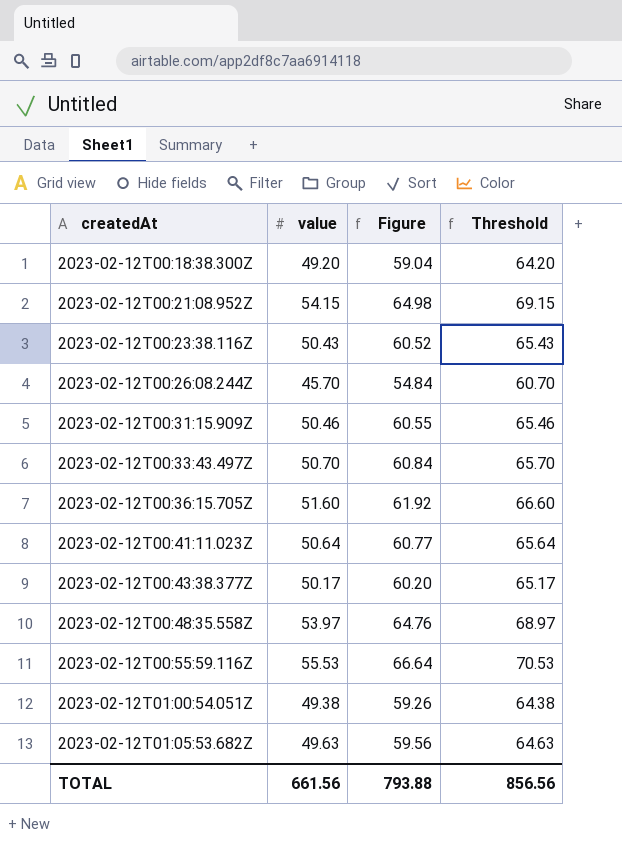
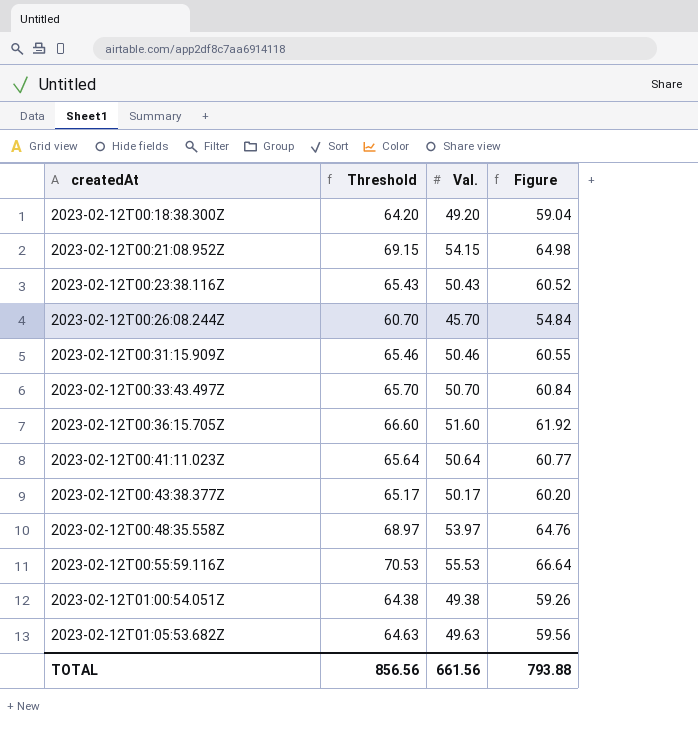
column Threshold | position: 4 -> 2
column name: value -> Val.

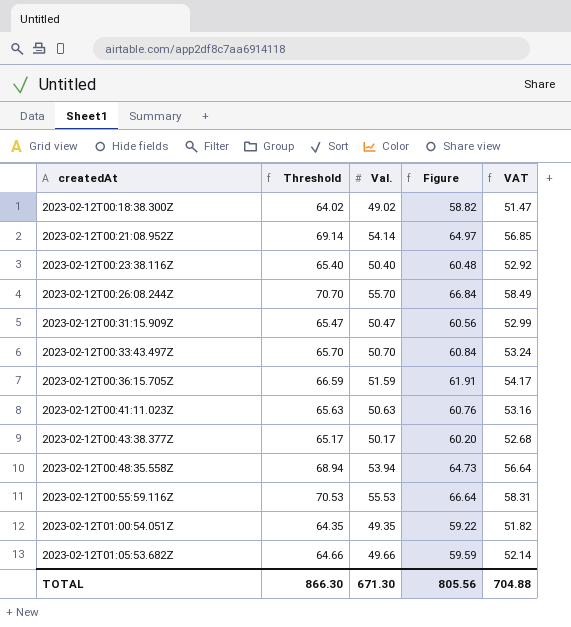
column VAT | formula: none -> [Val.] * 1.05
2023-02-12T00:18:38.300Z | Threshold: 64.20 -> 64.02
2023-02-12T00:18:38.300Z | Val.: 49.20 -> 49.02
2023-02-12T00:18:38.300Z | Figure: 59.04 -> 58.82
2023-02-12T00:21:08.952Z | Threshold: 69.15 -> 69.14
2023-02-12T00:21:08.952Z | Val.: 54.15 -> 54.14
2023-02-12T00:21:08.952Z | Figure: 64.98 -> 64.97
2023-02-12T00:23:38.116Z | Threshold: 65.43 -> 65.40
2023-02-12T00:23:38.116Z | Val.: 50.43 -> 50.40
2023-02-12T00:23:38.116Z | Figure: 60.52 -> 60.48
2023-02-12T00:26:08.244Z | Threshold: 60.70 -> 70.70
2023-02-12T00:26:08.244Z | Val.: 45.70 -> 55.70
2023-02-12T00:26:08.244Z | Figure: 54.84 -> 66.84
2023-02-12T00:31:15.909Z | Threshold: 65.46 -> 65.47
2023-02-12T00:31:15.909Z | Val.: 50.46 -> 50.47
2023-02-12T00:31:15.909Z | Figure: 60.55 -> 60.56
2023-02-12T00:36:15.705Z | Threshold: 66.60 -> 66.59
2023-02-12T00:36:15.705Z | Val.: 51.60 -> 51.59
2023-02-12T00:36:15.705Z | Figure: 61.92 -> 61.91
2023-02-12T00:41:11.023Z | Threshold: 65.64 -> 65.63
2023-02-12T00:41:11.023Z | Val.: 50.64 -> 50.63
2023-02-12T00:41:11.023Z | Figure: 60.77 -> 60.76
2023-02-12T00:48:35.558Z | Threshold: 68.97 -> 68.94
2023-02-12T00:48:35.558Z | Val.: 53.97 -> 53.94
2023-02-12T00:48:35.558Z | Figure: 64.76 -> 64.73
2023-02-12T01:00:54.051Z | Threshold: 64.38 -> 64.35
2023-02-12T01:00:54.051Z | Val.: 49.38 -> 49.35
2023-02-12T01:00:54.051Z | Figure: 59.26 -> 59.22
2023-02-12T01:05:53.682Z | Threshold: 64.63 -> 64.66
2023-02-12T01:05:53.682Z | Val.: 49.63 -> 49.66
2023-02-12T01:05:53.682Z | Figure: 59.56 -> 59.59
TOTAL | Threshold: 856.56 -> 866.30
TOTAL | Val.: 661.56 -> 671.30
TOTAL | Figure: 793.88 -> 805.56

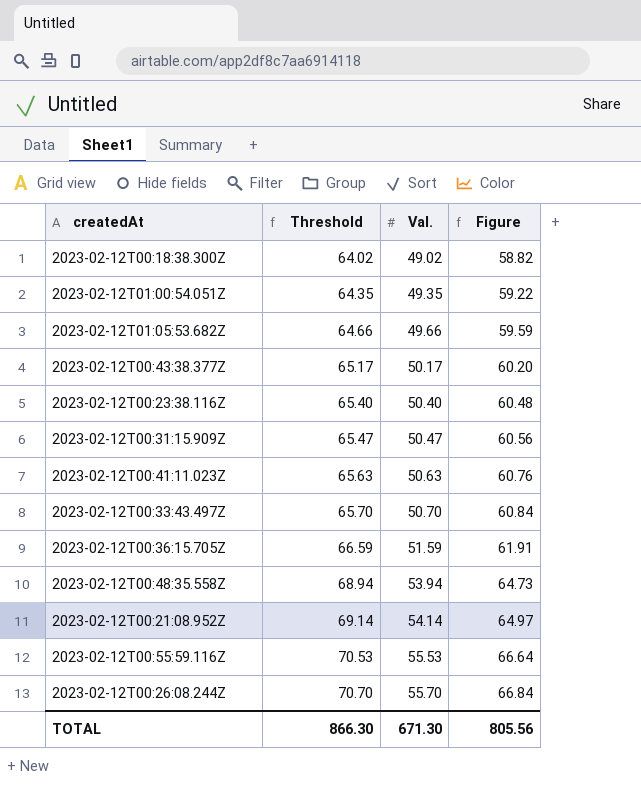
row order: createdAt ascending -> Threshold ascending
column VAT | formula: [Val.] * 1.05 -> none

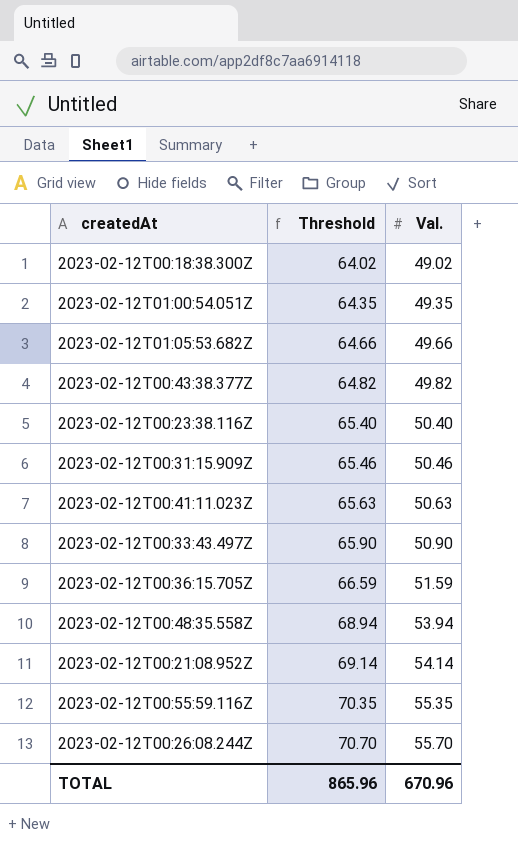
column Figure | formula: [Val.] * 1.2 -> none
2023-02-12T00:43:38.377Z | Threshold: 65.17 -> 64.82
2023-02-12T00:43:38.377Z | Val.: 50.17 -> 49.82
2023-02-12T00:31:15.909Z | Threshold: 65.47 -> 65.46
2023-02-12T00:31:15.909Z | Val.: 50.47 -> 50.46
2023-02-12T00:33:43.497Z | Threshold: 65.70 -> 65.90
2023-02-12T00:33:43.497Z | Val.: 50.70 -> 50.90
2023-02-12T00:55:59.116Z | Threshold: 70.53 -> 70.35
2023-02-12T00:55:59.116Z | Val.: 55.53 -> 55.35
TOTAL | Threshold: 866.30 -> 865.96
TOTAL | Val.: 671.30 -> 670.96

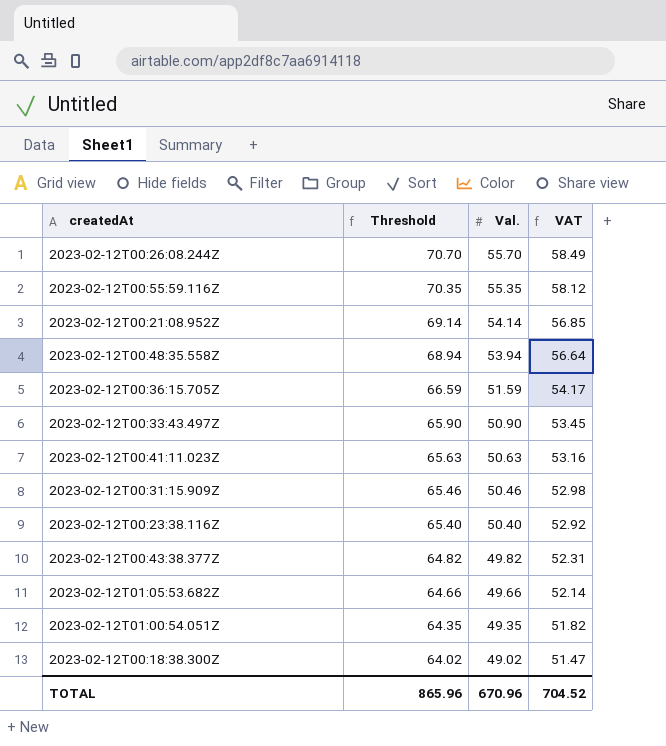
row order: Threshold ascending -> Threshold descending
column VAT | formula: none -> [Val.] * 1.05

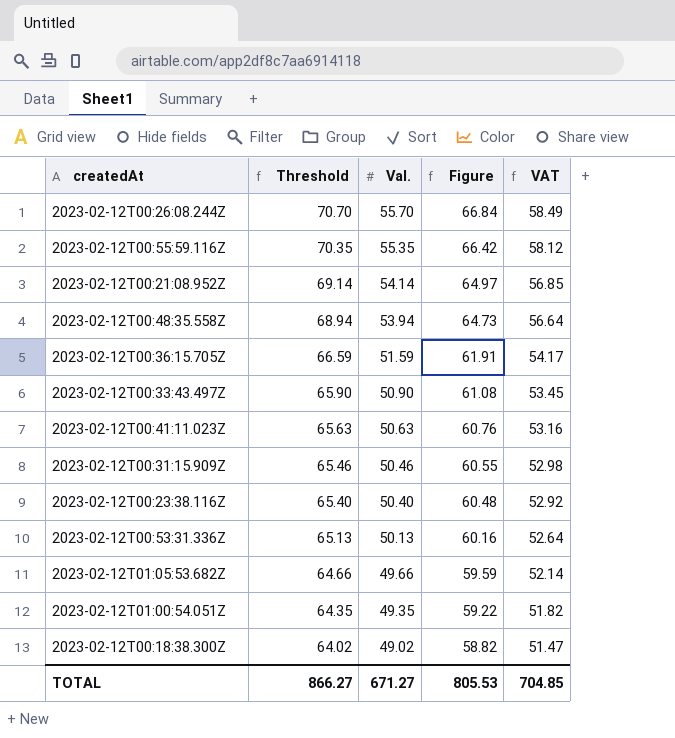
column Figure | formula: none -> [Val.] * 1.2
row 2023-02-12T00:43:38.377Z: 64.82 | 49.82 | 52.31 -> none
row 2023-02-12T00:53:31.336Z: none -> 65.13 | 50.13 | 60.16 | 52.64
TOTAL | Threshold: 865.96 -> 866.27
TOTAL | Val.: 670.96 -> 671.27
TOTAL | VAT: 704.52 -> 704.85

